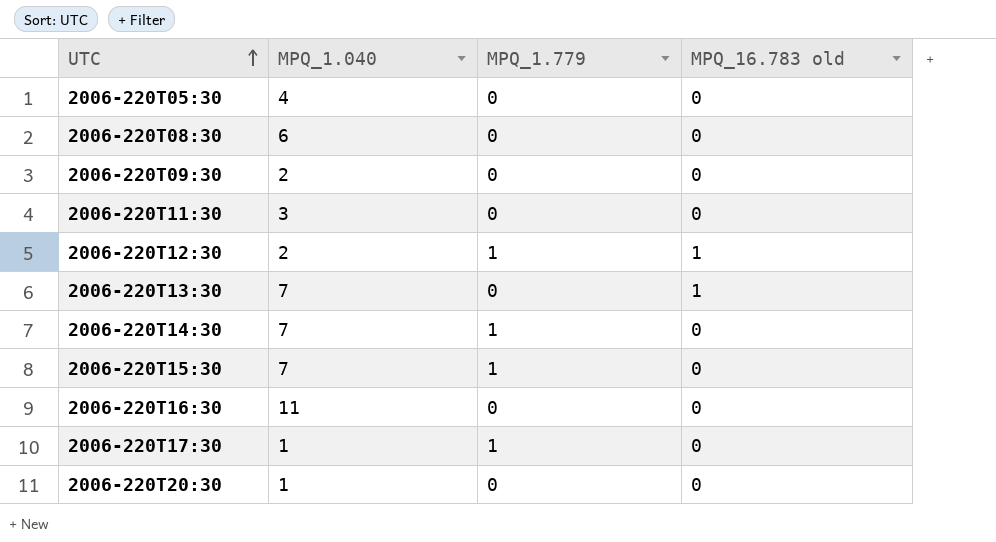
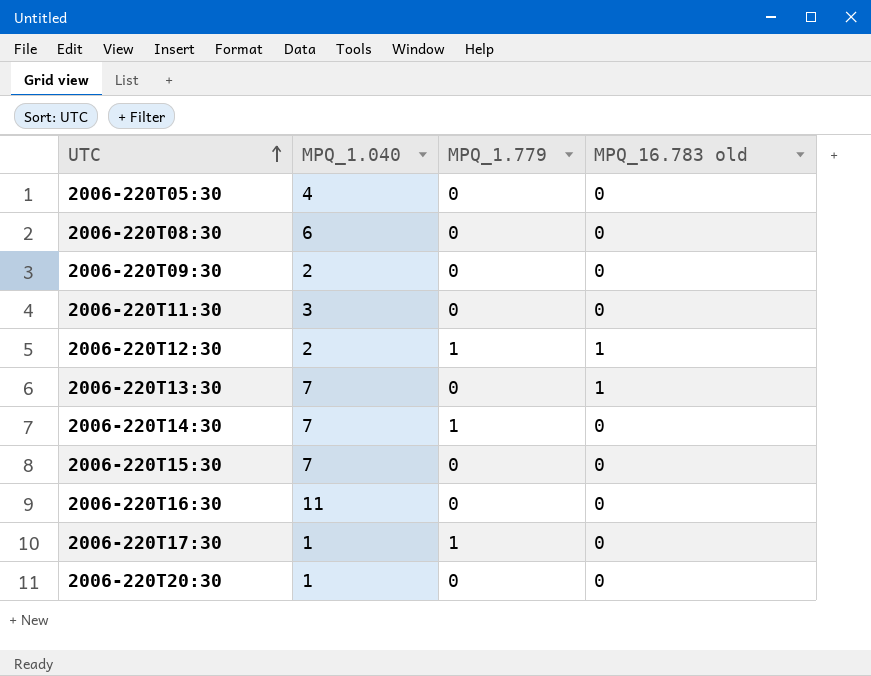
2006-220T15:30 | MPQ_1.779: 1 -> 0

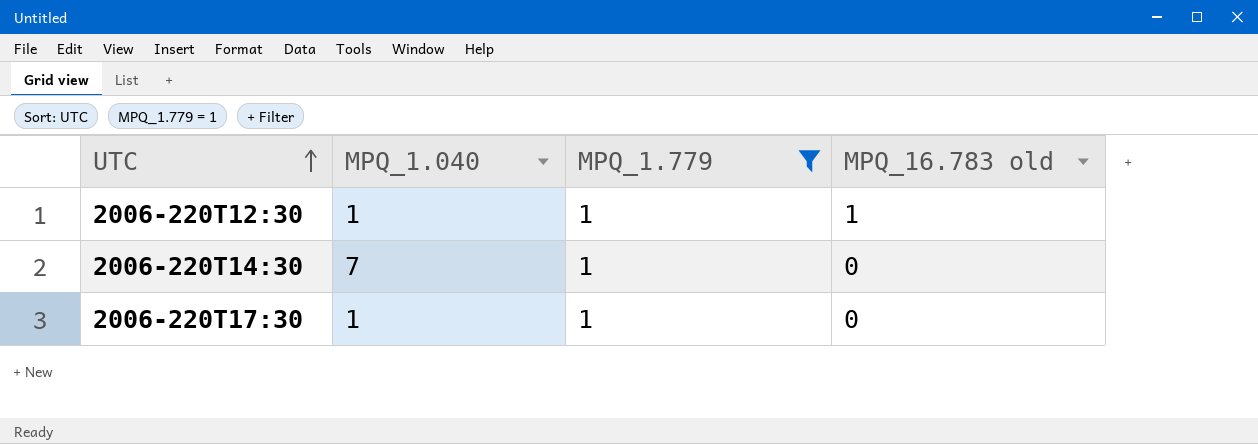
filter: none -> MPQ_1.779 = 1
2006-220T12:30 | MPQ_1.040: 2 -> 1

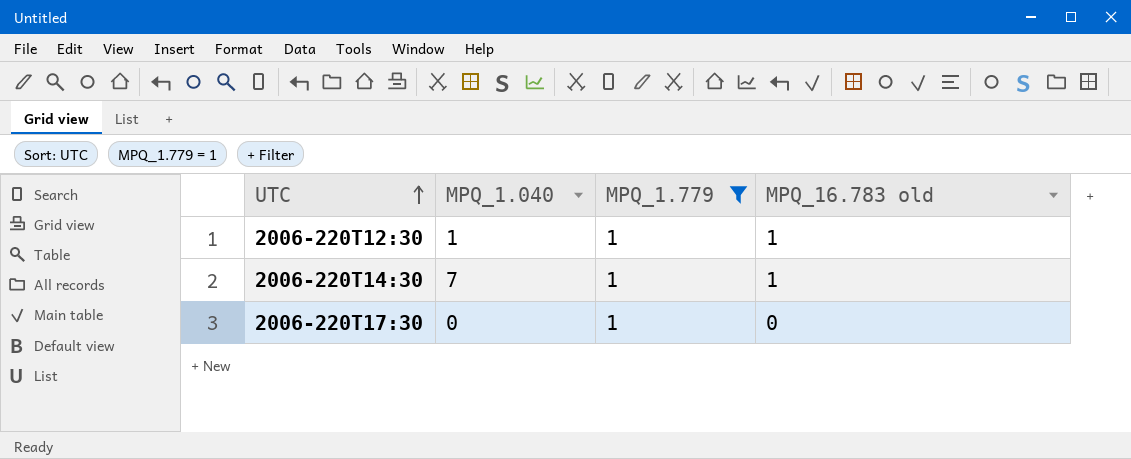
2006-220T14:30 | MPQ_16.783 old: 0 -> 1
2006-220T17:30 | MPQ_1.040: 1 -> 0

